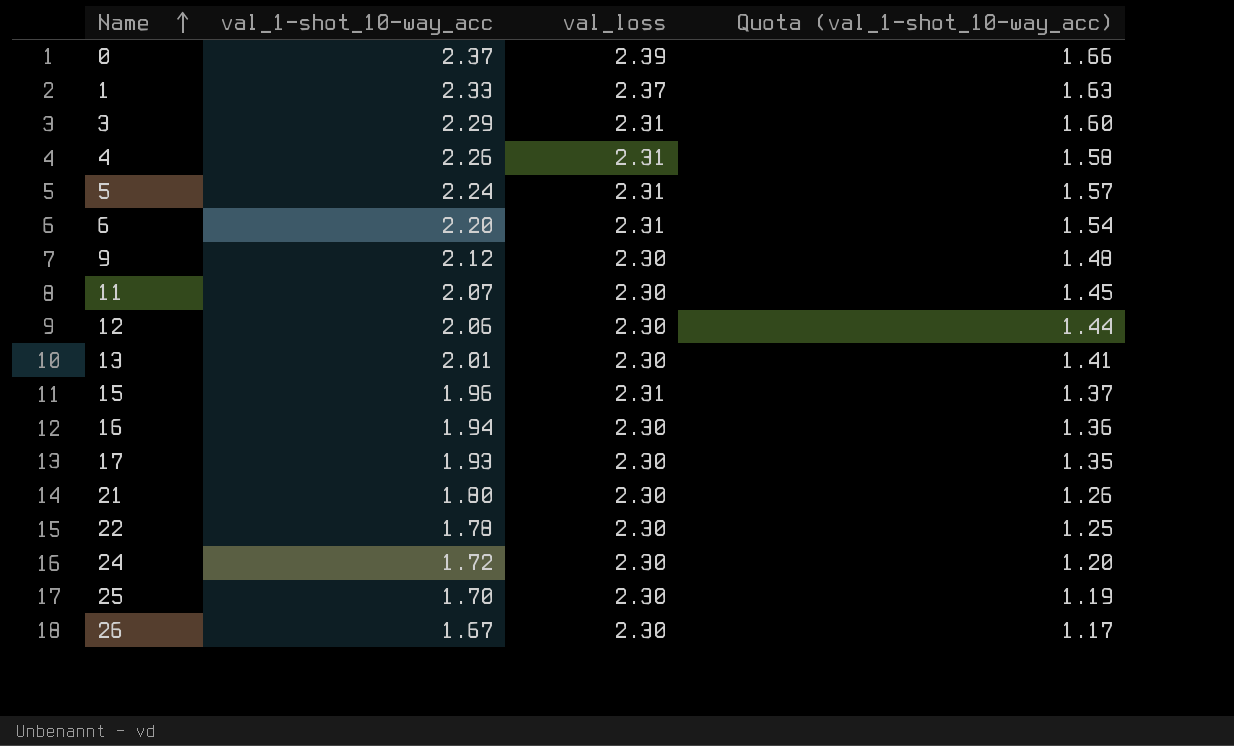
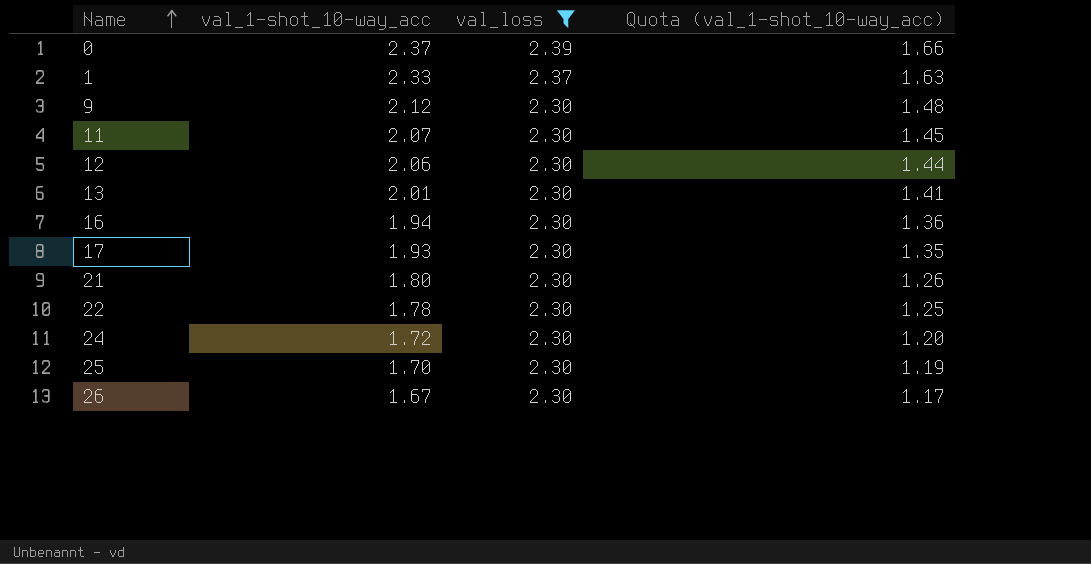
filter: none -> val_loss != 2.31

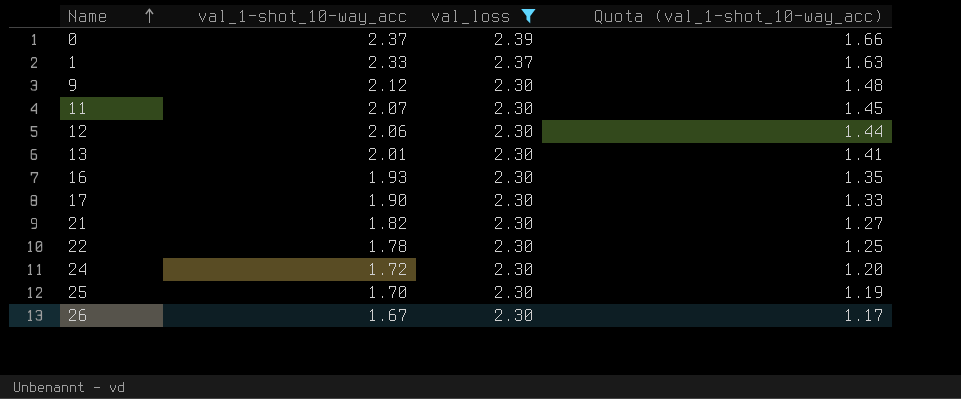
16 | val_1-shot_10-way_acc: 1.94 -> 1.93
16 | Quota (val_1-shot_10-way_acc): 1.36 -> 1.35
17 | val_1-shot_10-way_acc: 1.93 -> 1.90
17 | Quota (val_1-shot_10-way_acc): 1.35 -> 1.33
21 | val_1-shot_10-way_acc: 1.80 -> 1.82
21 | Quota (val_1-shot_10-way_acc): 1.26 -> 1.27

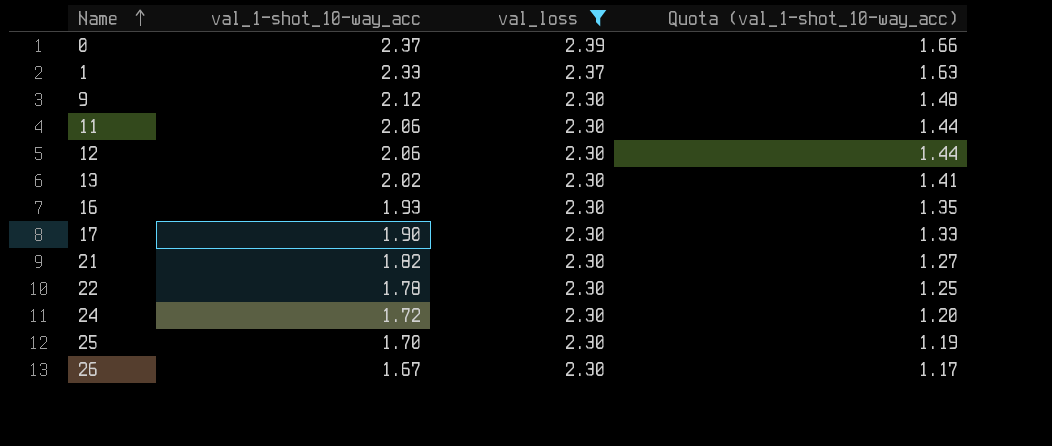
11 | val_1-shot_10-way_acc: 2.07 -> 2.06
11 | Quota (val_1-shot_10-way_acc): 1.45 -> 1.44
13 | val_1-shot_10-way_acc: 2.01 -> 2.02

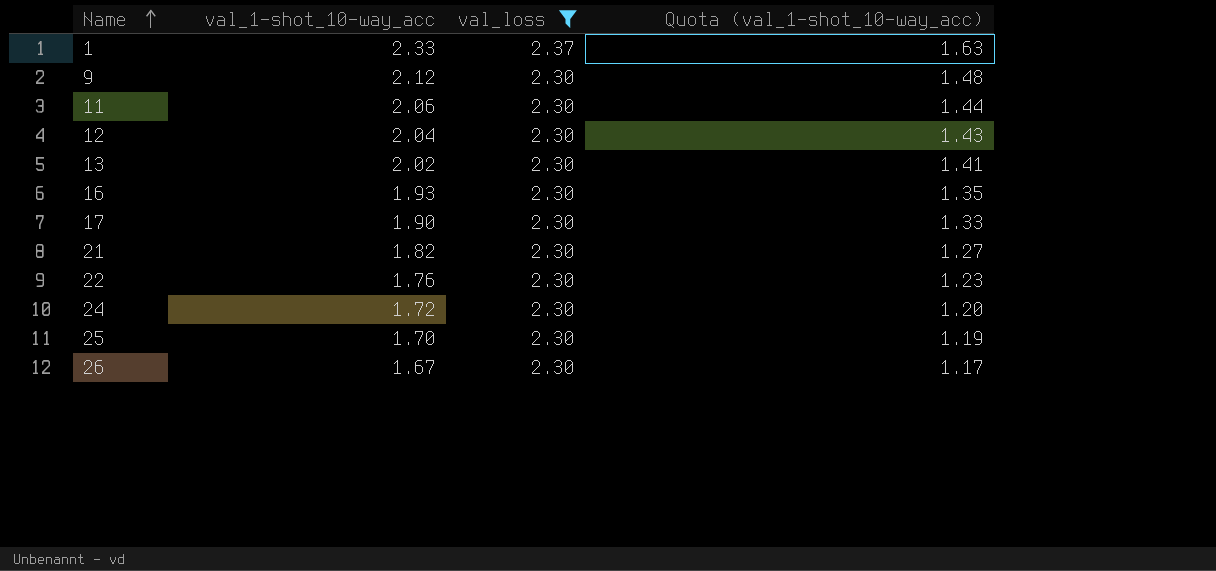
row 0: 2.37 | 2.39 | 1.66 -> none
12 | val_1-shot_10-way_acc: 2.06 -> 2.04
12 | Quota (val_1-shot_10-way_acc): 1.44 -> 1.43
22 | val_1-shot_10-way_acc: 1.78 -> 1.76
22 | Quota (val_1-shot_10-way_acc): 1.25 -> 1.23

